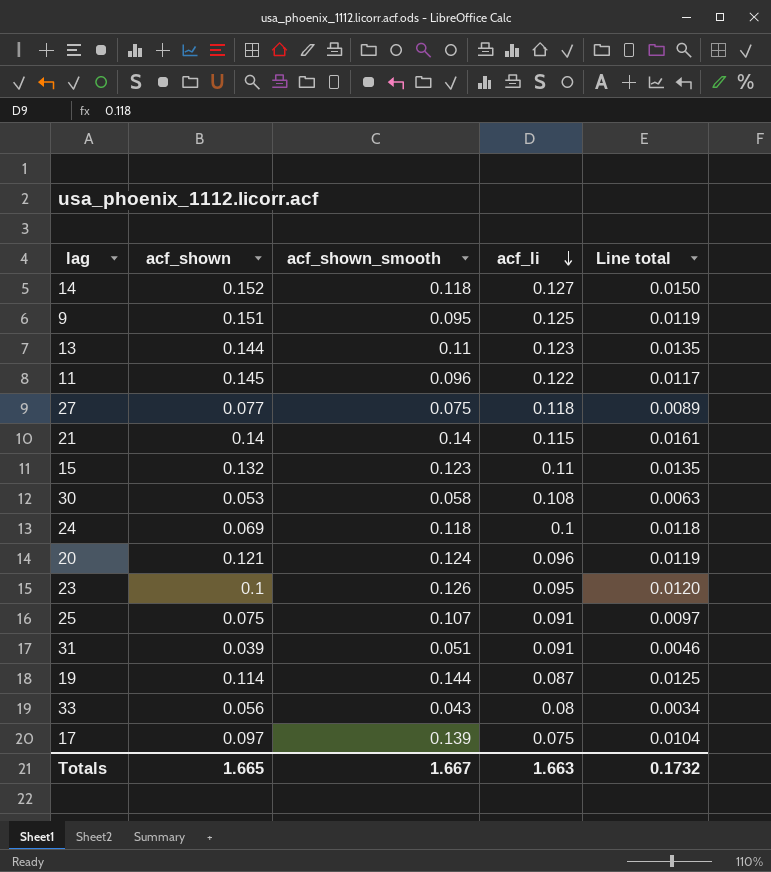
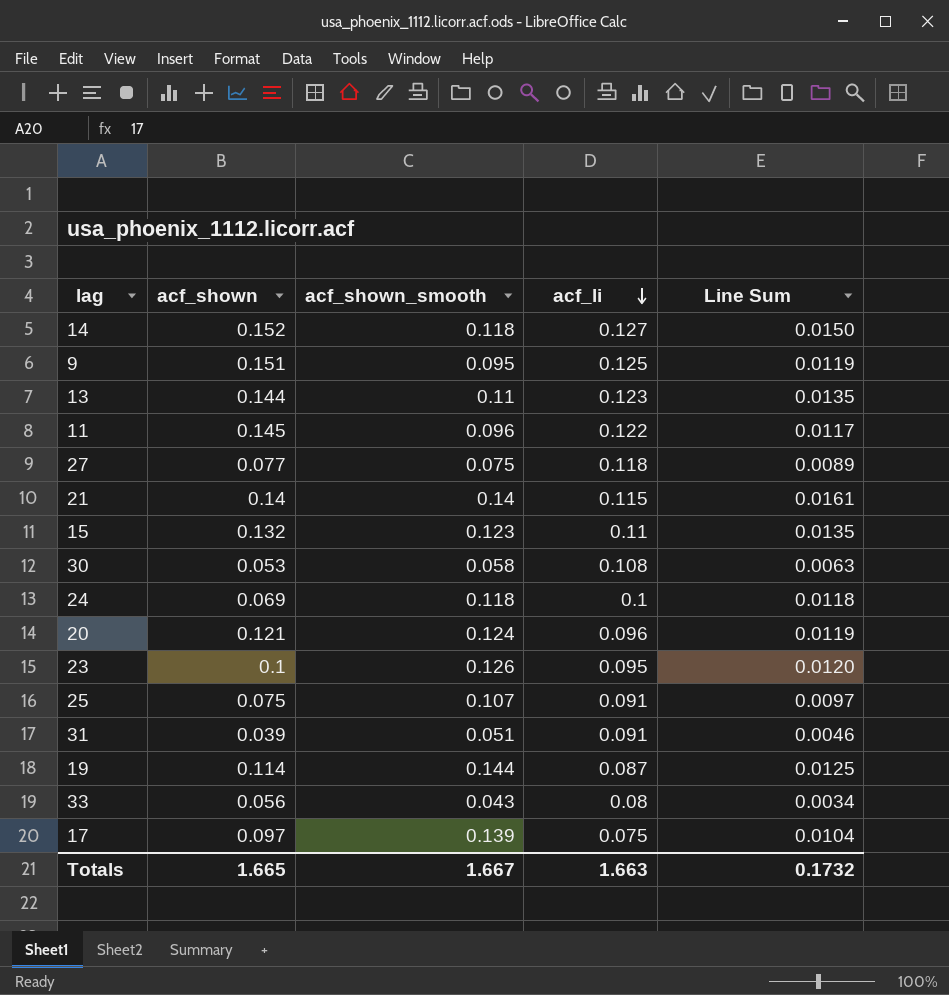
column name: Line total -> Line Sum

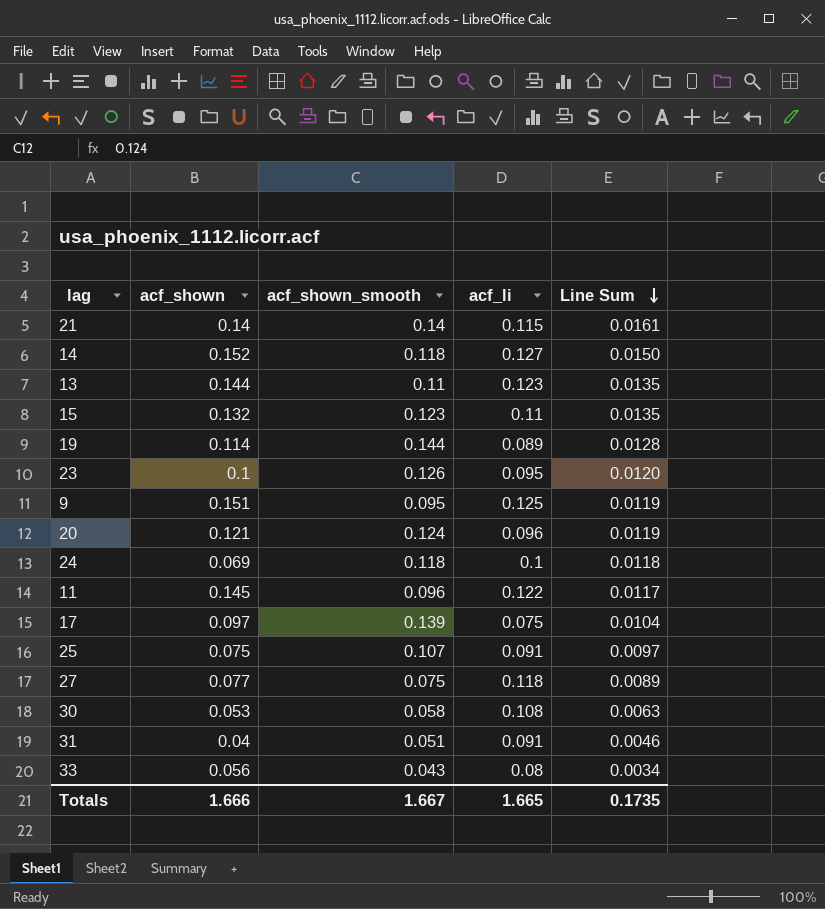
row order: acf_li descending -> Line Sum descending
19 | acf_li: 0.087 -> 0.089
19 | Line Sum: 0.0125 -> 0.0128
31 | acf_shown: 0.039 -> 0.04
Totals | acf_shown: 1.665 -> 1.666
Totals | acf_li: 1.663 -> 1.665
Totals | Line Sum: 0.1732 -> 0.1735

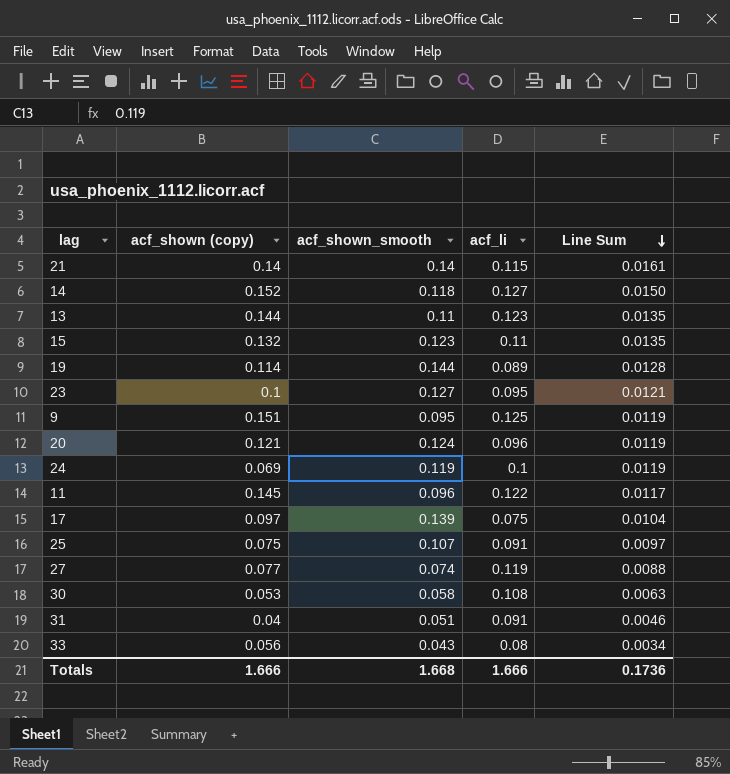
column name: acf_shown -> acf_shown (copy)
23 | acf_shown_smooth: 0.126 -> 0.127
23 | Line Sum: 0.0120 -> 0.0121
24 | acf_shown_smooth: 0.118 -> 0.119
24 | Line Sum: 0.0118 -> 0.0119
27 | acf_shown_smooth: 0.075 -> 0.074
27 | acf_li: 0.118 -> 0.119
27 | Line Sum: 0.0089 -> 0.0088
Totals | acf_shown_smooth: 1.667 -> 1.668
Totals | acf_li: 1.665 -> 1.666
Totals | Line Sum: 0.1735 -> 0.1736

